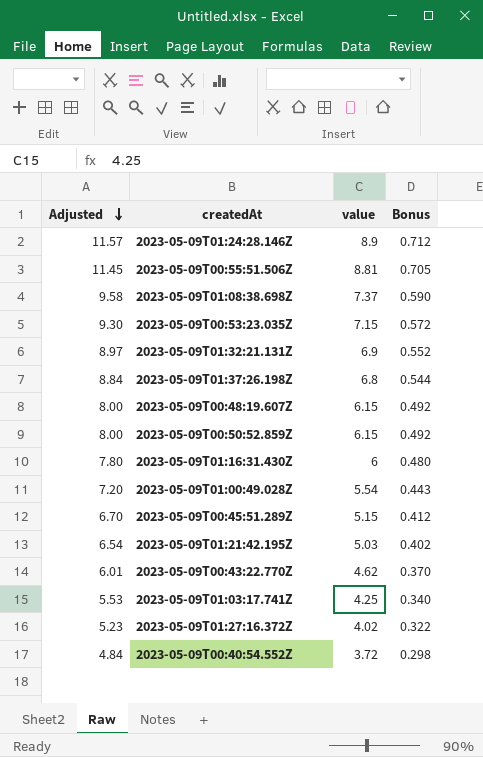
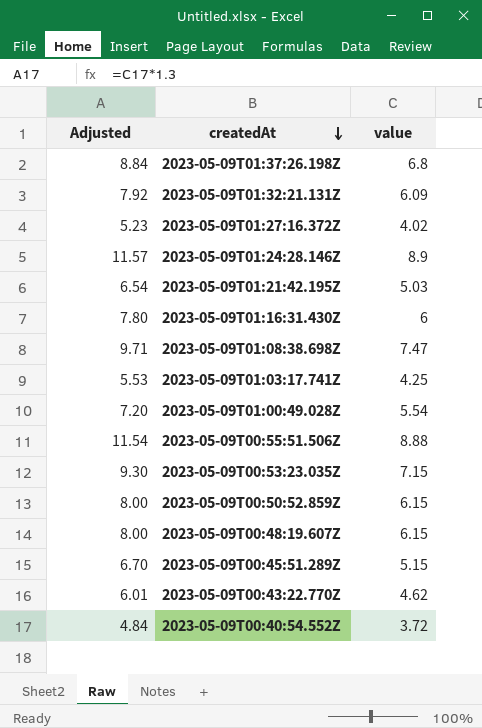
row order: Adjusted descending -> createdAt descending
column Bonus | formula: [value] * 0.08 -> none
2023-05-09T01:32:21.131Z | Adjusted: 8.97 -> 7.92
2023-05-09T01:32:21.131Z | value: 6.9 -> 6.09
2023-05-09T01:08:38.698Z | Adjusted: 9.58 -> 9.71
2023-05-09T01:08:38.698Z | value: 7.37 -> 7.47
2023-05-09T00:55:51.506Z | Adjusted: 11.45 -> 11.54
2023-05-09T00:55:51.506Z | value: 8.81 -> 8.88

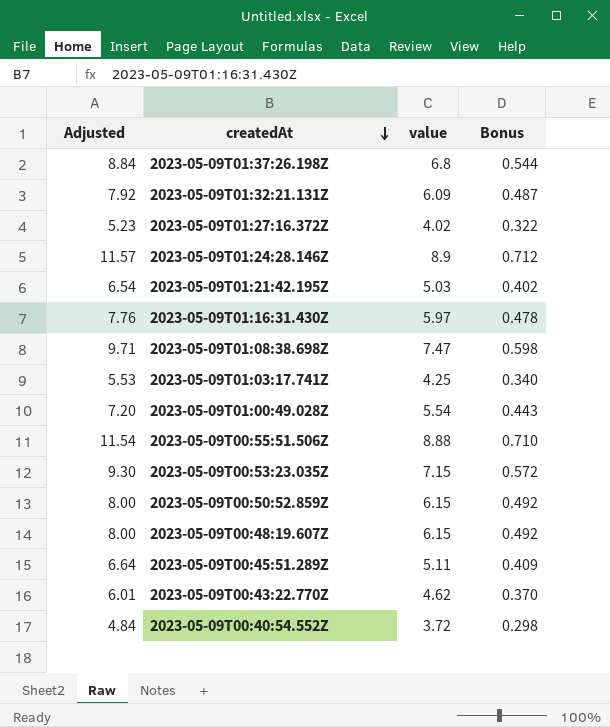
column Bonus | formula: none -> [value] * 0.08
2023-05-09T01:16:31.430Z | Adjusted: 7.80 -> 7.76
2023-05-09T01:16:31.430Z | value: 6 -> 5.97
2023-05-09T00:45:51.289Z | Adjusted: 6.70 -> 6.64
2023-05-09T00:45:51.289Z | value: 5.15 -> 5.11

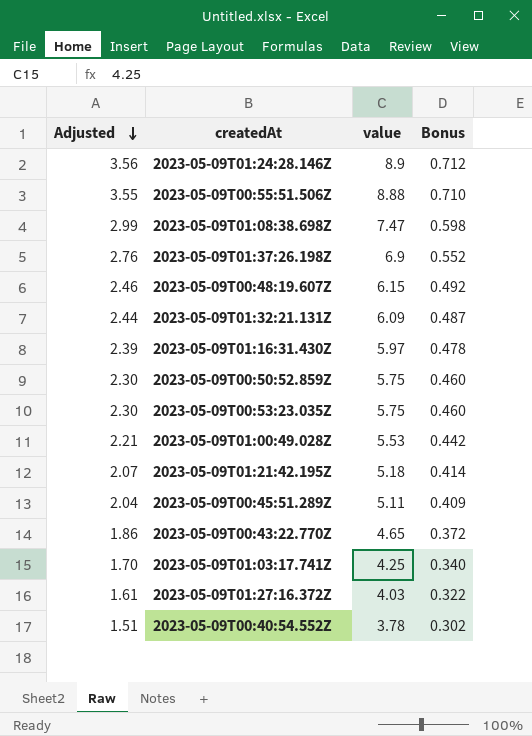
row order: createdAt descending -> Adjusted descending
column Adjusted | formula: [value] * 1.3 -> [value] * 0.4
2023-05-09T01:37:26.198Z | value: 6.8 -> 6.9
2023-05-09T01:37:26.198Z | Bonus: 0.544 -> 0.552
2023-05-09T00:50:52.859Z | value: 6.15 -> 5.75
2023-05-09T00:50:52.859Z | Bonus: 0.492 -> 0.460
2023-05-09T00:53:23.035Z | value: 7.15 -> 5.75
2023-05-09T00:53:23.035Z | Bonus: 0.572 -> 0.460
2023-05-09T01:00:49.028Z | value: 5.54 -> 5.53
2023-05-09T01:00:49.028Z | Bonus: 0.443 -> 0.442
2023-05-09T01:21:42.195Z | value: 5.03 -> 5.18
2023-05-09T01:21:42.195Z | Bonus: 0.402 -> 0.414
2023-05-09T00:43:22.770Z | value: 4.62 -> 4.65
2023-05-09T00:43:22.770Z | Bonus: 0.370 -> 0.372
2023-05-09T01:27:16.372Z | value: 4.02 -> 4.03
2023-05-09T00:40:54.552Z | value: 3.72 -> 3.78
2023-05-09T00:40:54.552Z | Bonus: 0.298 -> 0.302

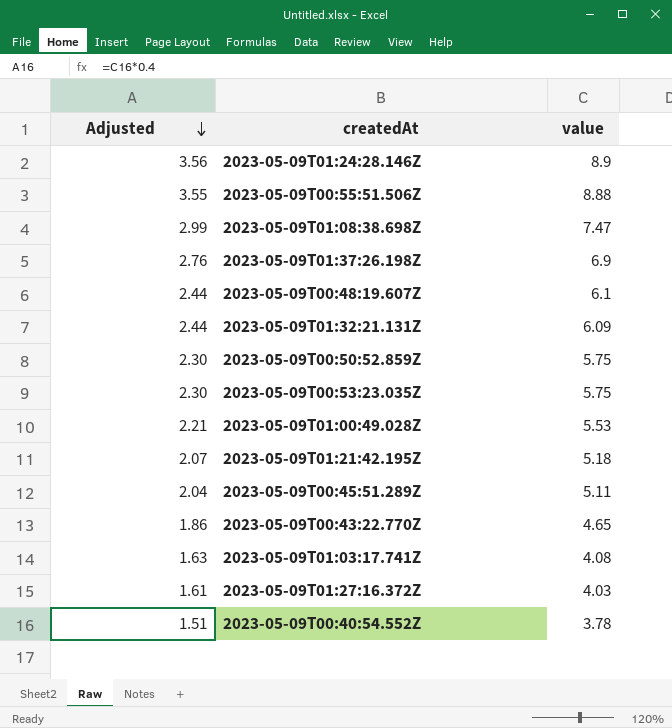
column Bonus | formula: [value] * 0.08 -> none
row 2023-05-09T01:16:31.430Z: 2.39 | 5.97 | 0.478 -> none
2023-05-09T00:48:19.607Z | Adjusted: 2.46 -> 2.44
2023-05-09T00:48:19.607Z | value: 6.15 -> 6.1
2023-05-09T01:03:17.741Z | Adjusted: 1.70 -> 1.63
2023-05-09T01:03:17.741Z | value: 4.25 -> 4.08

